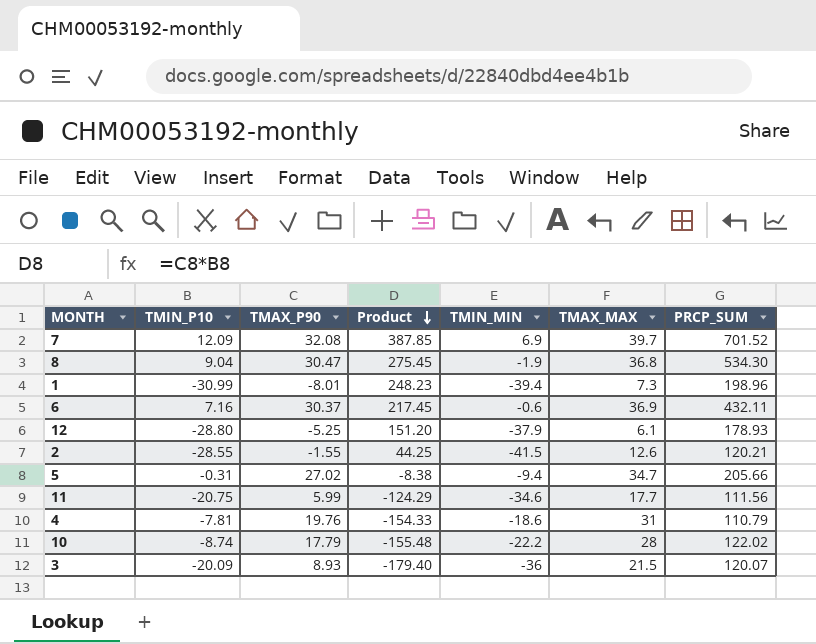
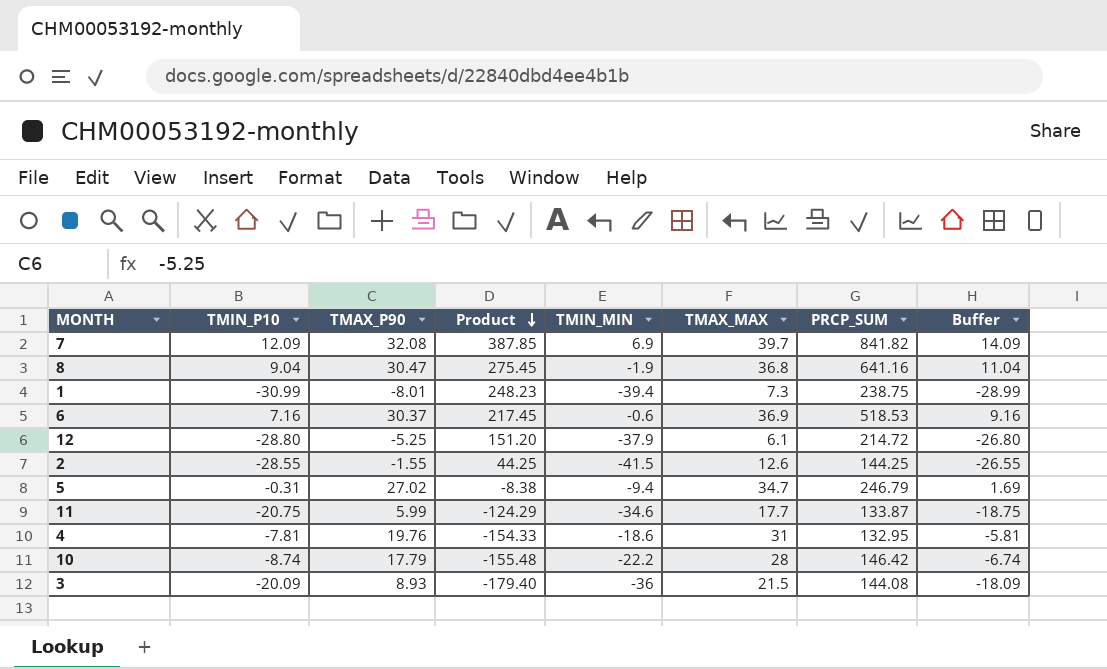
column Buffer | formula: none -> [TMIN_P10] + 2
7 | PRCP_SUM: 701.52 -> 841.82
8 | PRCP_SUM: 534.30 -> 641.16
1 | PRCP_SUM: 198.96 -> 238.75
6 | PRCP_SUM: 432.11 -> 518.53
12 | PRCP_SUM: 178.93 -> 214.72
2 | PRCP_SUM: 120.21 -> 144.25
5 | PRCP_SUM: 205.66 -> 246.79
11 | PRCP_SUM: 111.56 -> 133.87
4 | PRCP_SUM: 110.79 -> 132.95
10 | PRCP_SUM: 122.02 -> 146.42
3 | PRCP_SUM: 120.07 -> 144.08

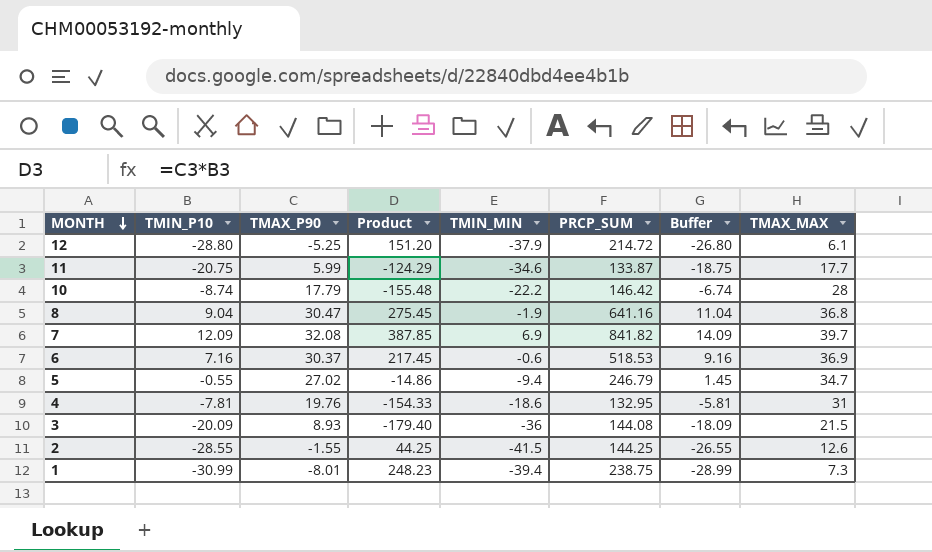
row order: Product descending -> MONTH descending
column TMAX_MAX | position: 6 -> 8
5 | TMIN_P10: -0.31 -> -0.55
5 | Product: -8.38 -> -14.86
5 | Buffer: 1.69 -> 1.45

